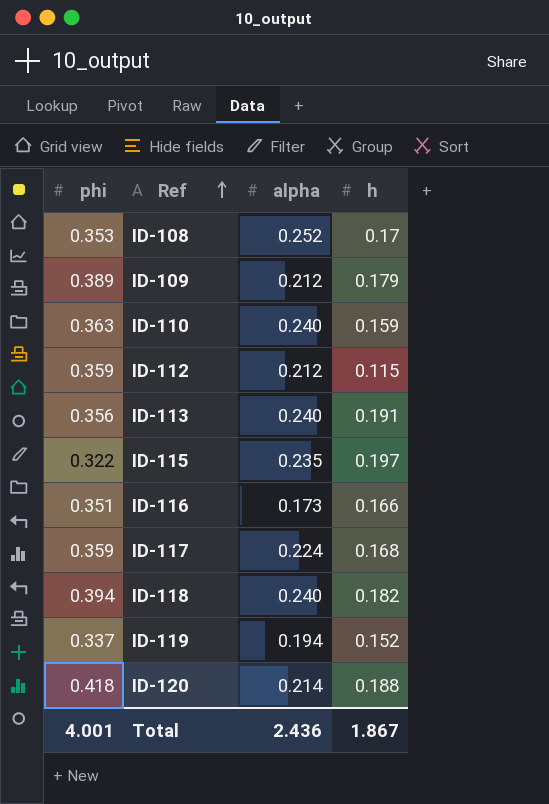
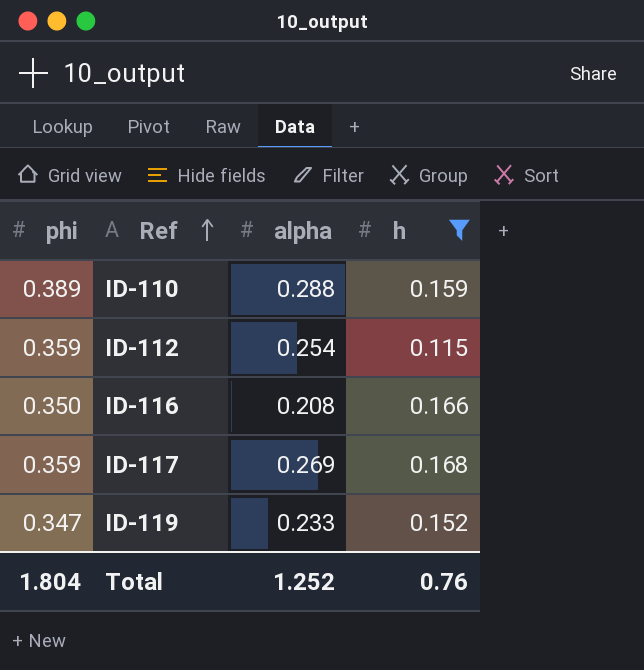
filter: none -> h <= 0.168
ID-110 | phi: 0.363 -> 0.389
ID-110 | alpha: 0.240 -> 0.288
ID-112 | alpha: 0.212 -> 0.254
ID-116 | phi: 0.351 -> 0.350
ID-116 | alpha: 0.173 -> 0.208
ID-117 | alpha: 0.224 -> 0.269
ID-119 | phi: 0.337 -> 0.347
ID-119 | alpha: 0.194 -> 0.233
Total | phi: 4.001 -> 1.804
Total | alpha: 2.436 -> 1.252
Total | h: 1.867 -> 0.76

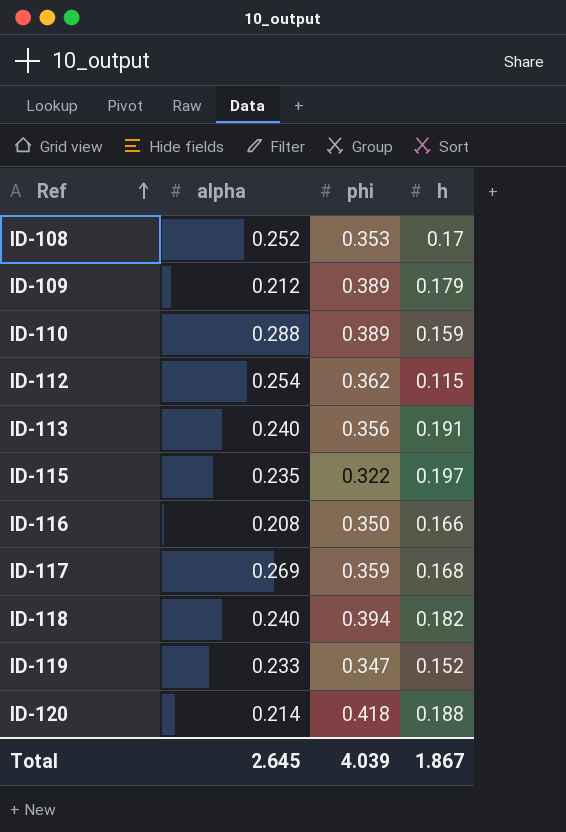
filter: h <= 0.168 -> none
column phi | position: 1 -> 3
ID-112 | phi: 0.359 -> 0.362
Total | alpha: 1.252 -> 2.645
Total | phi: 1.804 -> 4.039
Total | h: 0.76 -> 1.867

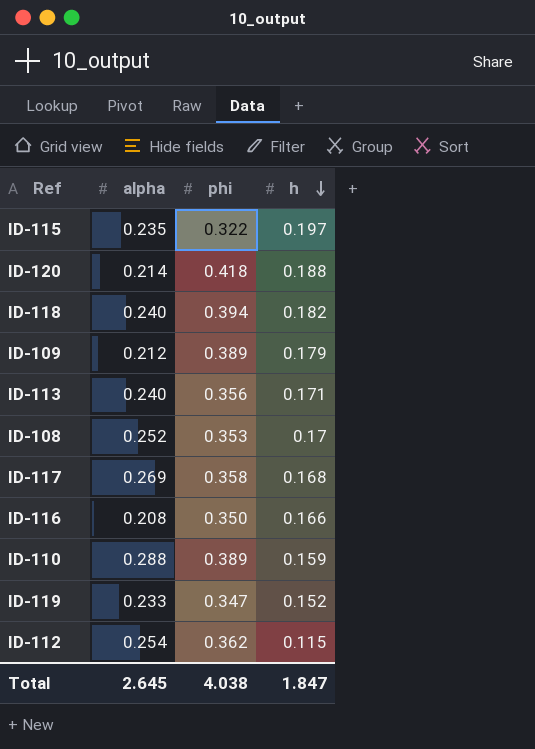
row order: Ref ascending -> h descending
ID-113 | h: 0.191 -> 0.171
ID-117 | phi: 0.359 -> 0.358
Total | phi: 4.039 -> 4.038
Total | h: 1.867 -> 1.847

